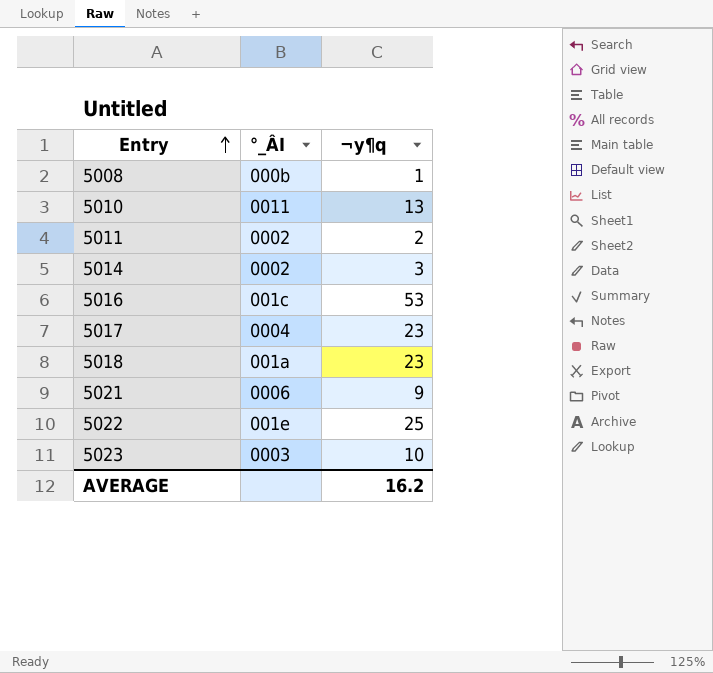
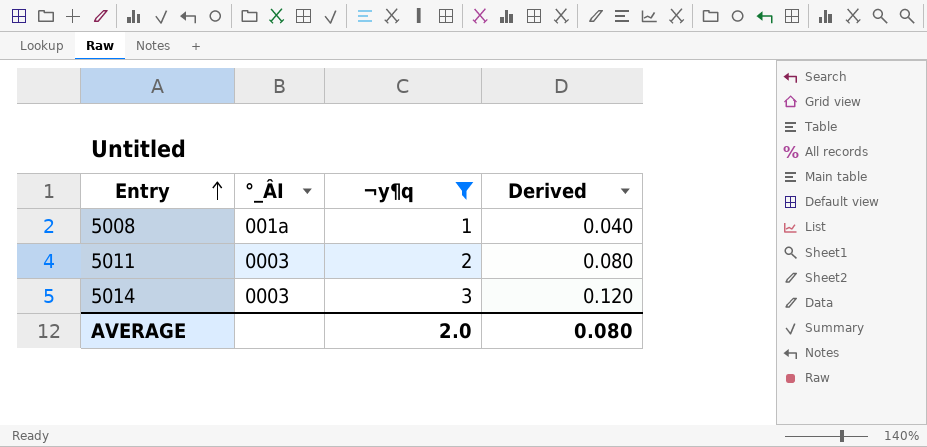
filter: none -> ¬y¶q <= 3
column Derived | formula: none -> [¬y¶q] * 0.04
5008 | °_ÂI: 000b -> 001a
5011 | °_ÂI: 0002 -> 0003
5014 | °_ÂI: 0002 -> 0003
AVERAGE | ¬y¶q: 16.2 -> 2.0

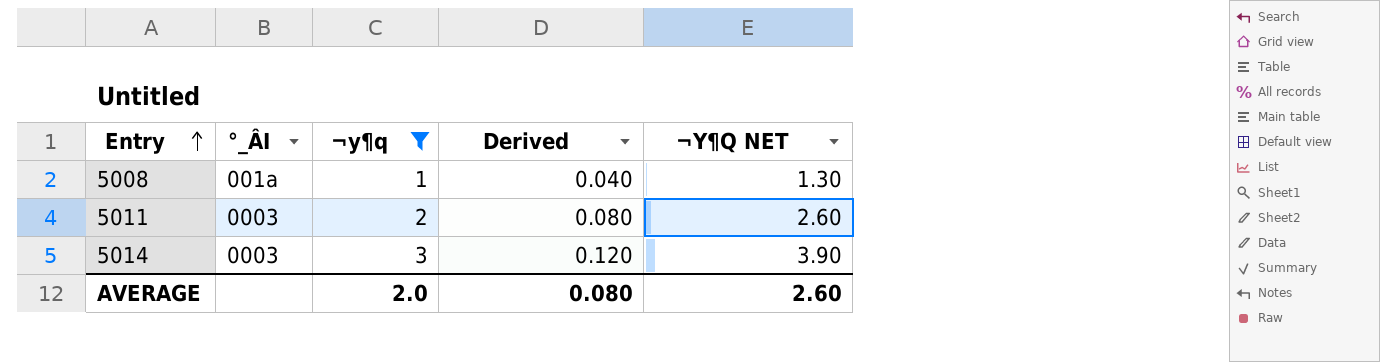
column ¬Y¶Q NET | formula: none -> [¬y¶q] * 1.3

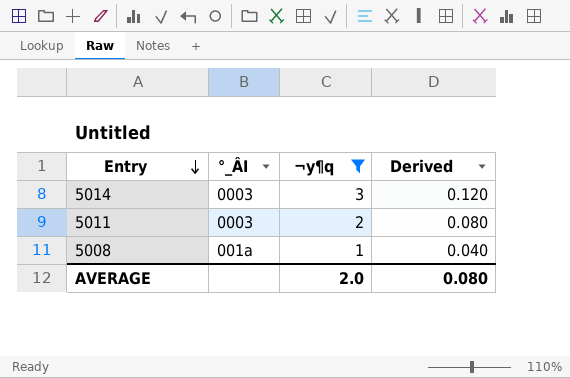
row order: Entry ascending -> Entry descending
column ¬Y¶Q NET | formula: [¬y¶q] * 1.3 -> none

